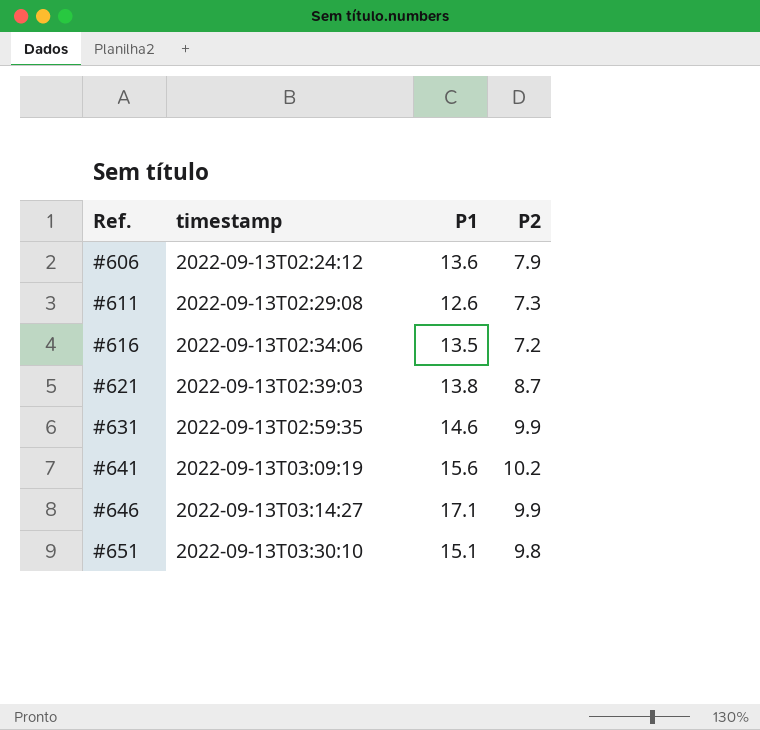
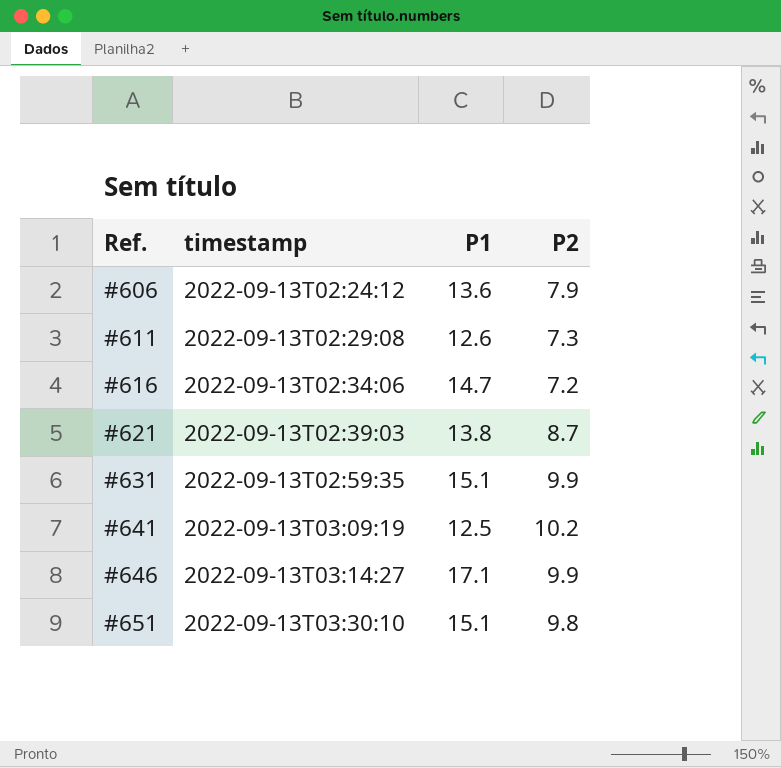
#616 | P1: 13.5 -> 14.7
#631 | P1: 14.6 -> 15.1
#641 | P1: 15.6 -> 12.5

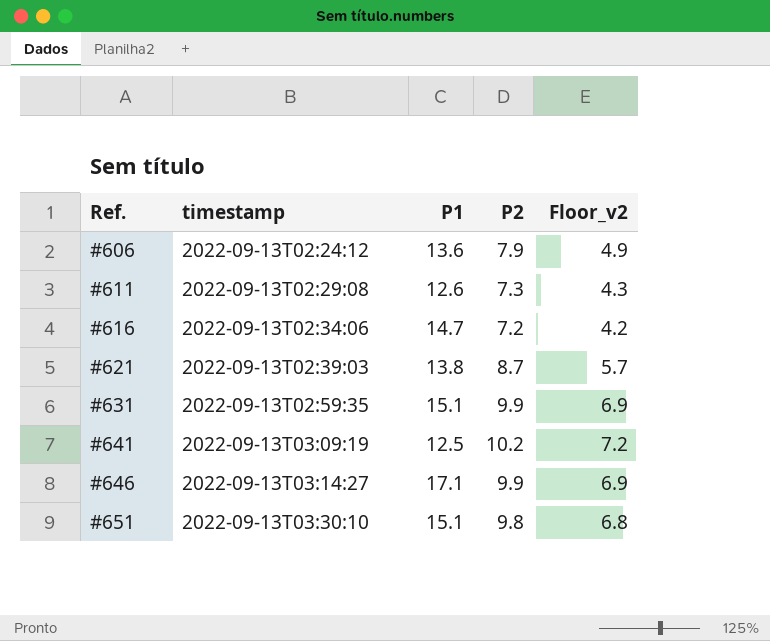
column Floor_v2 | formula: none -> [P2] - 3

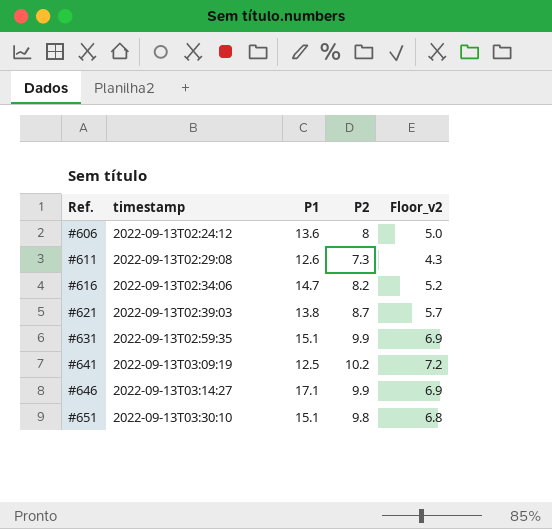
#606 | P2: 7.9 -> 8
#606 | Floor_v2: 4.9 -> 5.0
#616 | P2: 7.2 -> 8.2
#616 | Floor_v2: 4.2 -> 5.2

